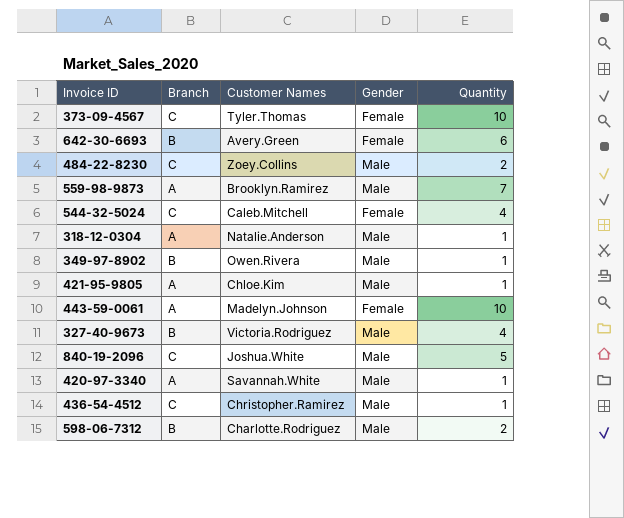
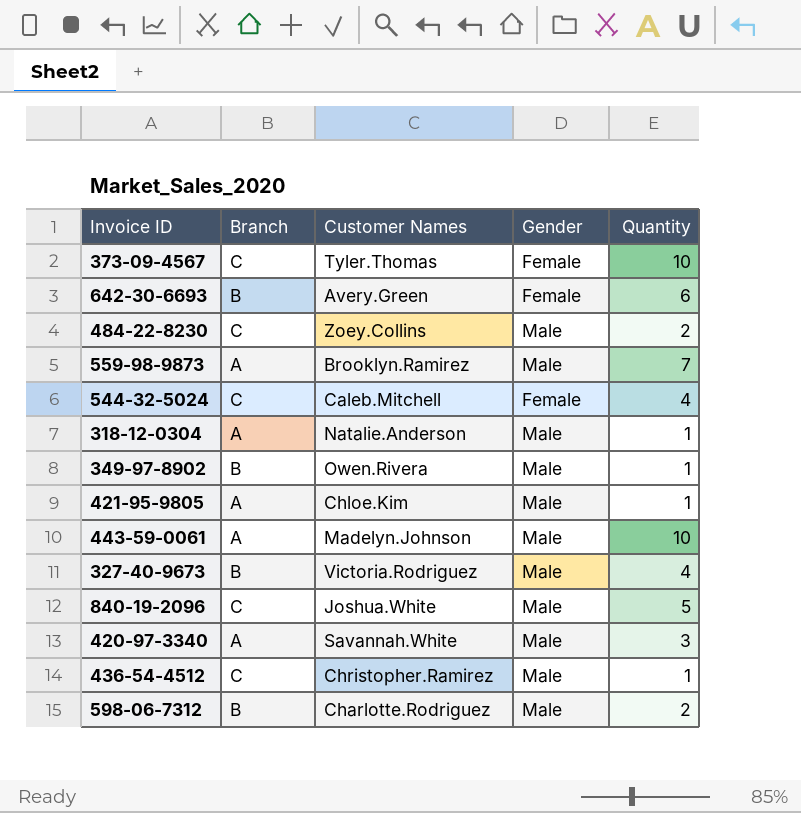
443-59-0061 | Gender: Female -> Male
420-97-3340 | Quantity: 1 -> 3

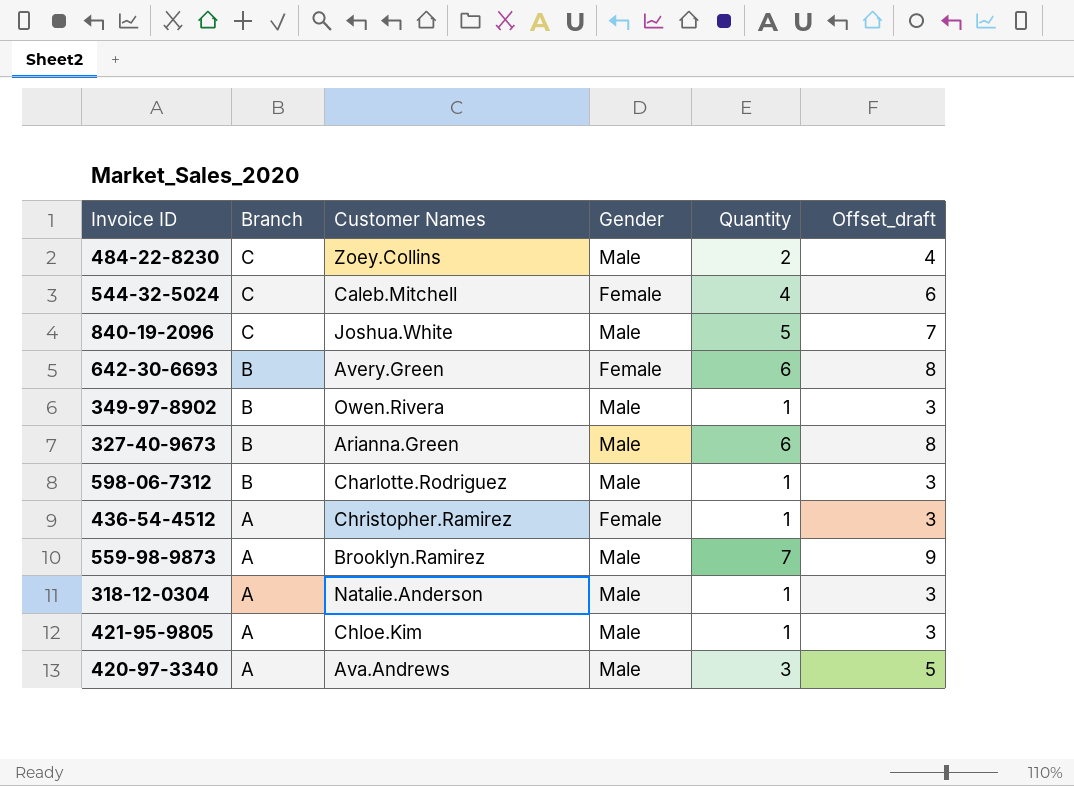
row order: none -> Branch descending
column Offset_draft | formula: none -> [Quantity] + 2
row 373-09-4567: C | Tyler.Thomas | Female | 10 -> none
row 443-59-0061: A | Madelyn.Johnson | Male | 10 -> none
327-40-9673 | Customer Names: Victoria.Rodriguez -> Arianna.Green
327-40-9673 | Quantity: 4 -> 6
598-06-7312 | Quantity: 2 -> 1
436-54-4512 | Branch: C -> A
436-54-4512 | Gender: Male -> Female
420-97-3340 | Customer Names: Savannah.White -> Ava.Andrews

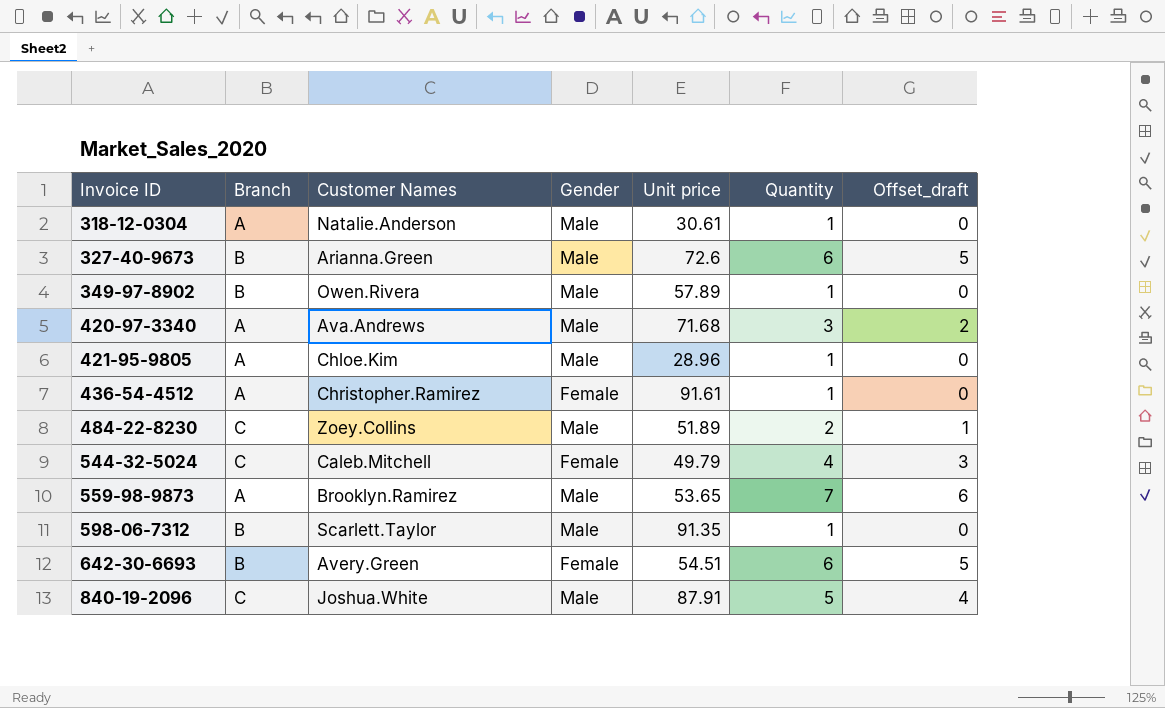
row order: Branch descending -> Invoice ID ascending
column Unit price | position: none -> 5
column Offset_draft | formula: [Quantity] + 2 -> [Quantity] - 1
598-06-7312 | Customer Names: Charlotte.Rodriguez -> Scarlett.Taylor

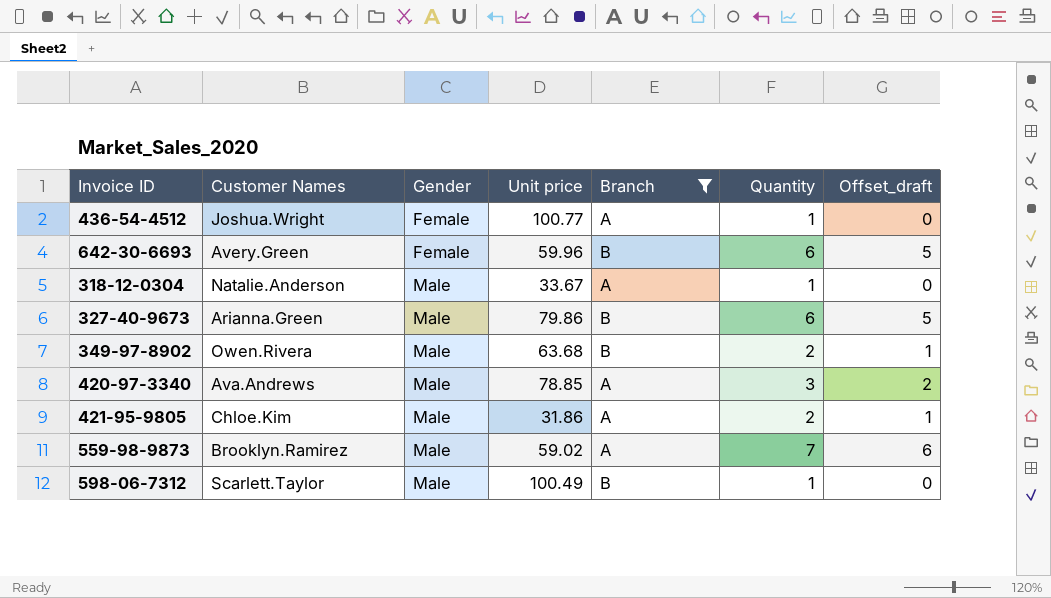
filter: none -> Branch != C
row order: Invoice ID ascending -> Gender ascending
column Branch | position: 2 -> 5
436-54-4512 | Customer Names: Christopher.Ramirez -> Joshua.Wright
436-54-4512 | Unit price: 91.61 -> 100.77
642-30-6693 | Unit price: 54.51 -> 59.96
318-12-0304 | Unit price: 30.61 -> 33.67
327-40-9673 | Unit price: 72.6 -> 79.86
349-97-8902 | Unit price: 57.89 -> 63.68
349-97-8902 | Quantity: 1 -> 2
349-97-8902 | Offset_draft: 0 -> 1
420-97-3340 | Unit price: 71.68 -> 78.85
421-95-9805 | Unit price: 28.96 -> 31.86
421-95-9805 | Quantity: 1 -> 2
421-95-9805 | Offset_draft: 0 -> 1
559-98-9873 | Unit price: 53.65 -> 59.02
598-06-7312 | Unit price: 91.35 -> 100.49

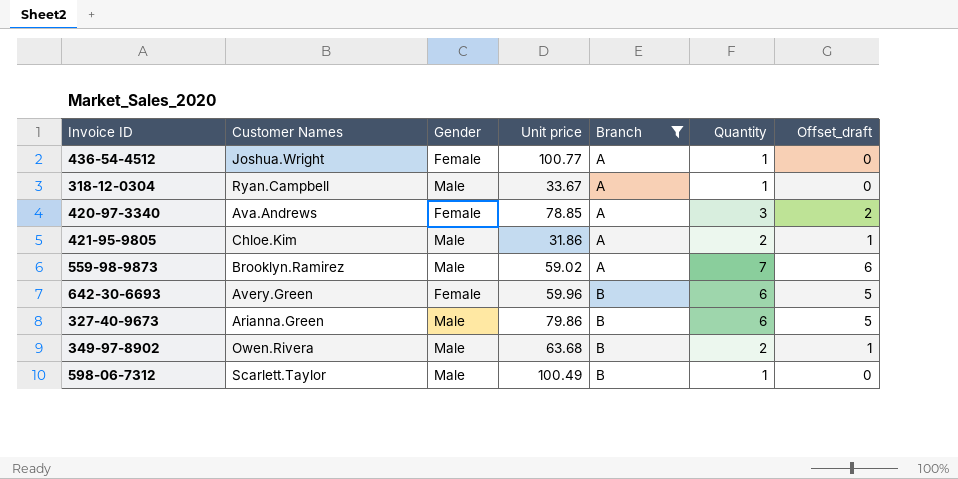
row order: Gender ascending -> Branch ascending
318-12-0304 | Customer Names: Natalie.Anderson -> Ryan.Campbell
420-97-3340 | Gender: Male -> Female

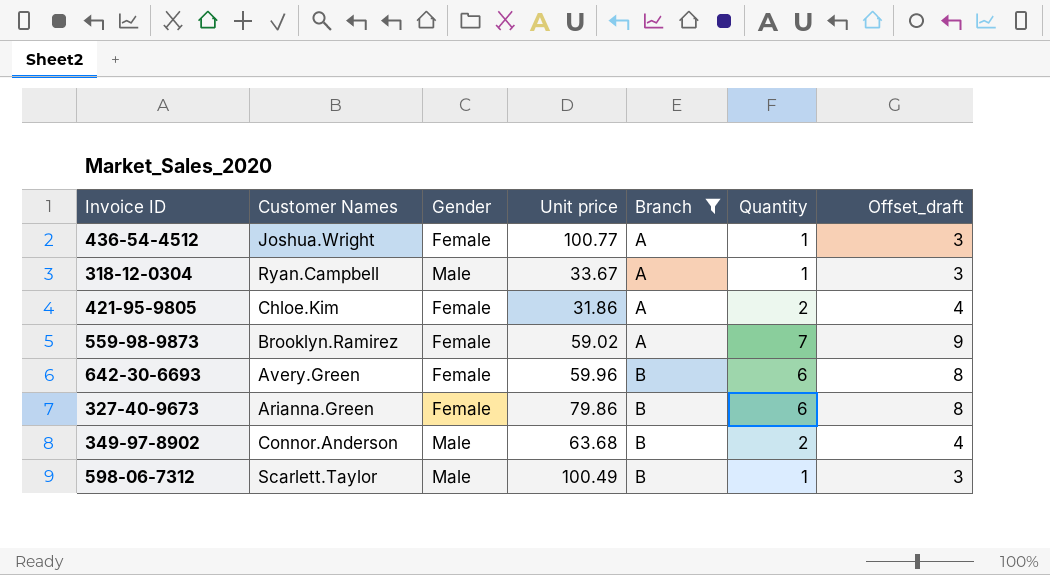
column Offset_draft | formula: [Quantity] - 1 -> [Quantity] + 2
row 420-97-3340: Ava.Andrews | Female | 78.85 | A | 3 | 2 -> none
421-95-9805 | Gender: Male -> Female
559-98-9873 | Gender: Male -> Female
327-40-9673 | Gender: Male -> Female
349-97-8902 | Customer Names: Owen.Rivera -> Connor.Anderson

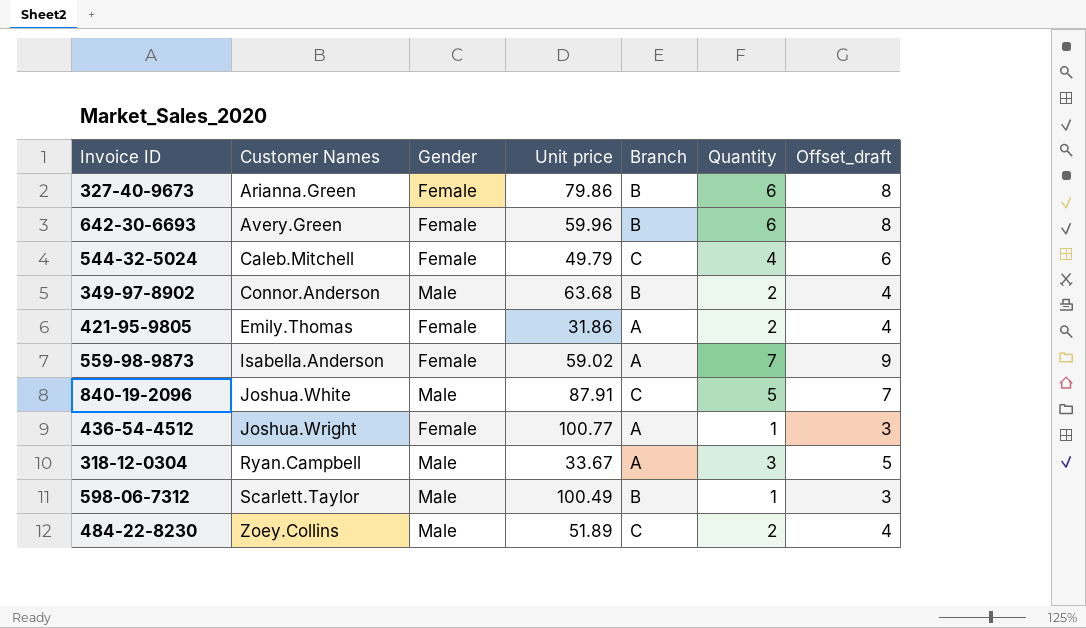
filter: Branch != C -> none
row order: Branch ascending -> Customer Names ascending
421-95-9805 | Customer Names: Chloe.Kim -> Emily.Thomas
559-98-9873 | Customer Names: Brooklyn.Ramirez -> Isabella.Anderson
318-12-0304 | Quantity: 1 -> 3
318-12-0304 | Offset_draft: 3 -> 5

